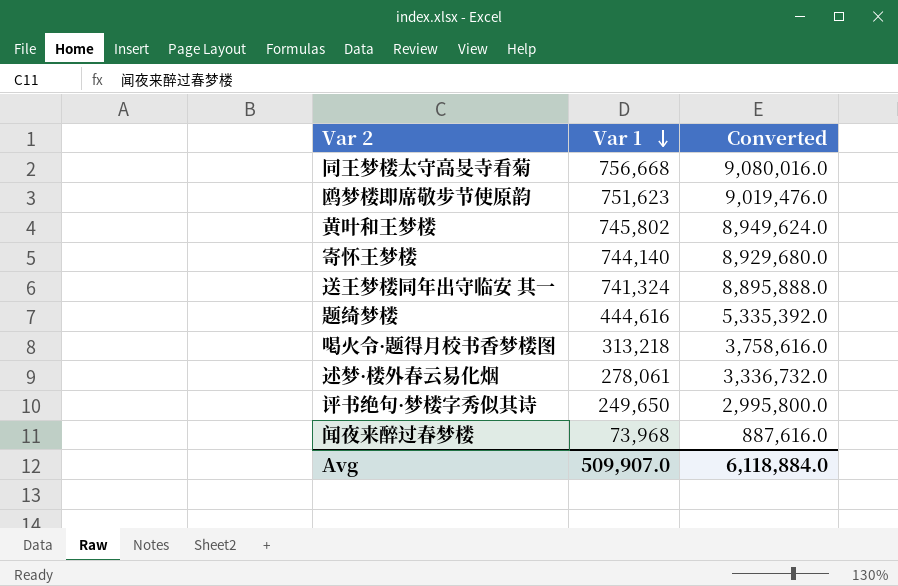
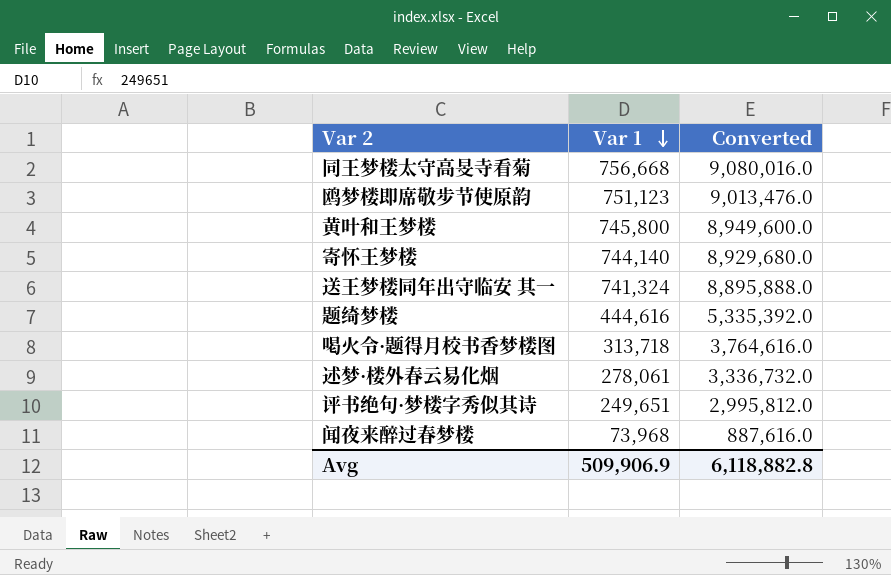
鸥梦楼即席敬步节使原韵 | Var 1: 751,623 -> 751,123
鸥梦楼即席敬步节使原韵 | Converted: 9,019,476.0 -> 9,013,476.0
黄叶和王梦楼 | Var 1: 745,802 -> 745,800
黄叶和王梦楼 | Converted: 8,949,624.0 -> 8,949,600.0
喝火令·题得月校书香梦楼图 | Var 1: 313,218 -> 313,718
喝火令·题得月校书香梦楼图 | Converted: 3,758,616.0 -> 3,764,616.0
评书绝句·梦楼字秀似其诗 | Var 1: 249,650 -> 249,651
评书绝句·梦楼字秀似其诗 | Converted: 2,995,800.0 -> 2,995,812.0
Avg | Var 1: 509,907.0 -> 509,906.9
Avg | Converted: 6,118,884.0 -> 6,118,882.8

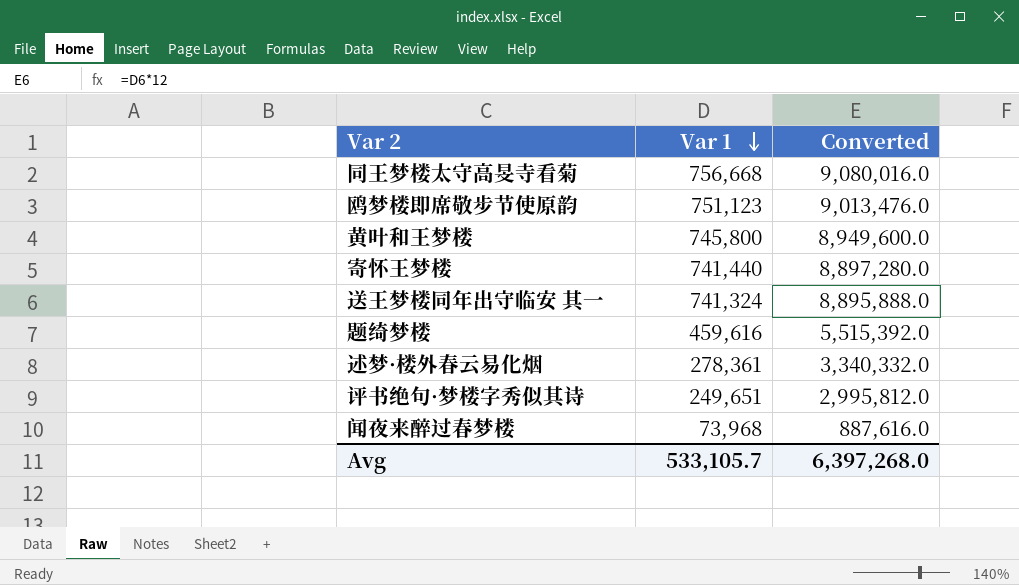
row 喝火令·题得月校书香梦楼图: 313,718 | 3,764,616.0 -> none
寄怀王梦楼 | Var 1: 744,140 -> 741,440
寄怀王梦楼 | Converted: 8,929,680.0 -> 8,897,280.0
题绮梦楼 | Var 1: 444,616 -> 459,616
题绮梦楼 | Converted: 5,335,392.0 -> 5,515,392.0
述梦·楼外春云易化烟 | Var 1: 278,061 -> 278,361
述梦·楼外春云易化烟 | Converted: 3,336,732.0 -> 3,340,332.0
Avg | Var 1: 509,906.9 -> 533,105.7
Avg | Converted: 6,118,882.8 -> 6,397,268.0

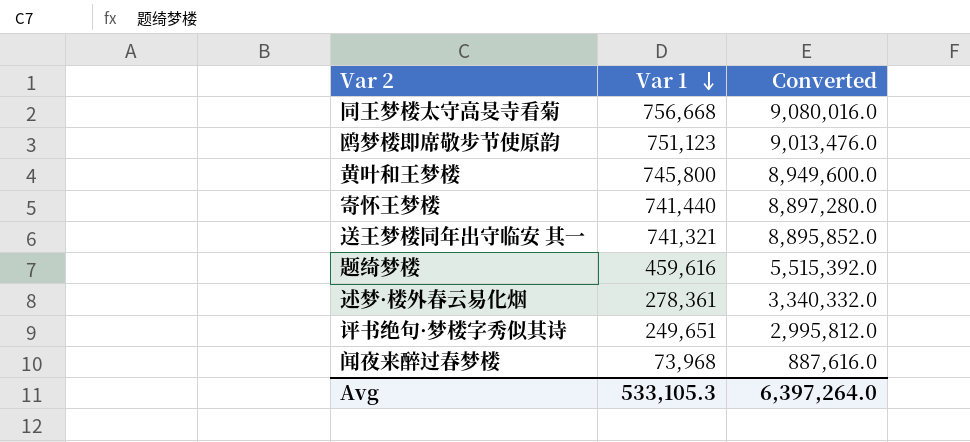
送王梦楼同年出守临安 其一 | Var 1: 741,324 -> 741,321
送王梦楼同年出守临安 其一 | Converted: 8,895,888.0 -> 8,895,852.0
Avg | Var 1: 533,105.7 -> 533,105.3
Avg | Converted: 6,397,268.0 -> 6,397,264.0

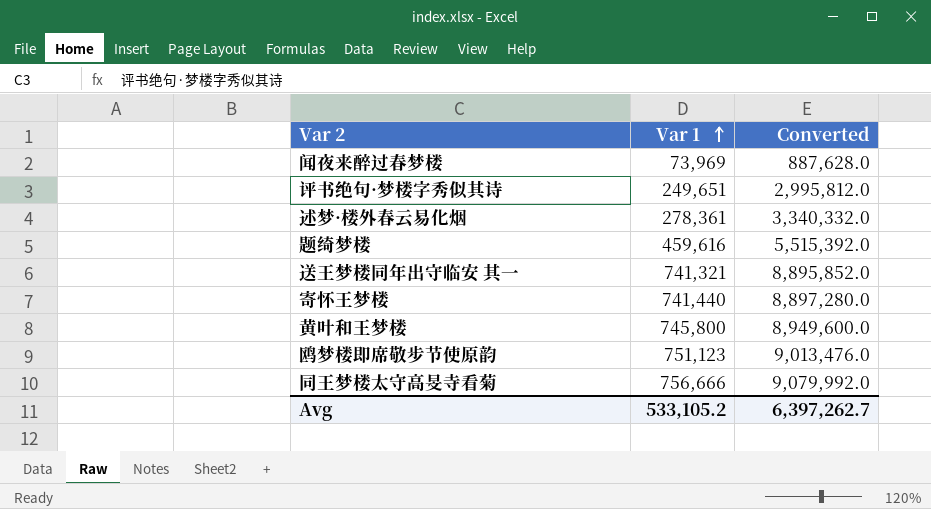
row order: Var 1 descending -> Var 1 ascending
闻夜来醉过春梦楼 | Var 1: 73,968 -> 73,969
闻夜来醉过春梦楼 | Converted: 887,616.0 -> 887,628.0
同王梦楼太守高旻寺看菊 | Var 1: 756,668 -> 756,666
同王梦楼太守高旻寺看菊 | Converted: 9,080,016.0 -> 9,079,992.0
Avg | Var 1: 533,105.3 -> 533,105.2
Avg | Converted: 6,397,264.0 -> 6,397,262.7

